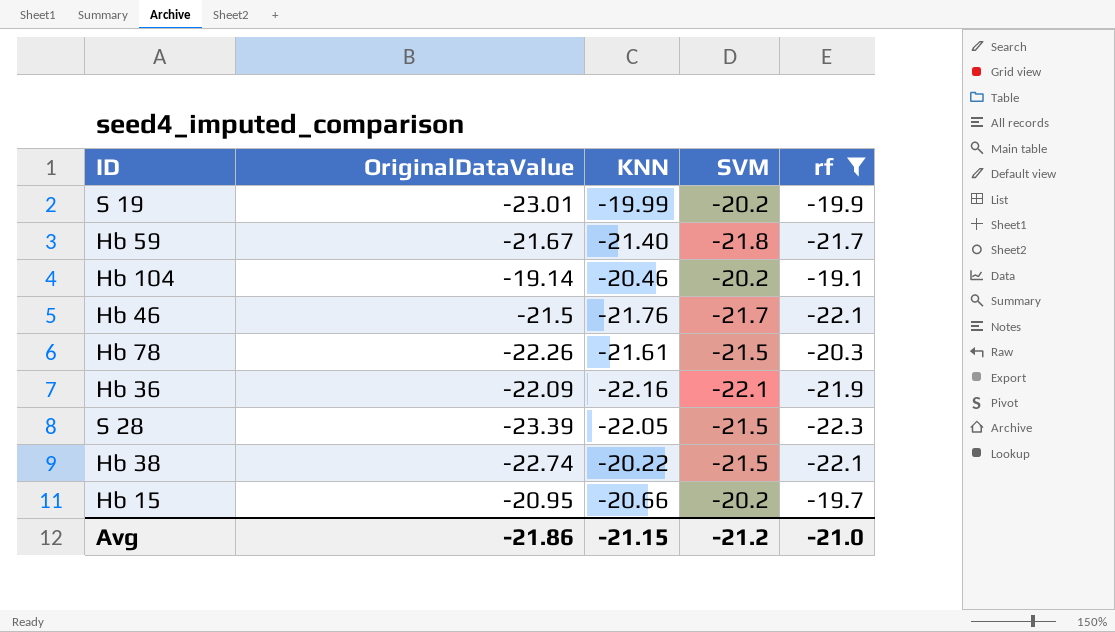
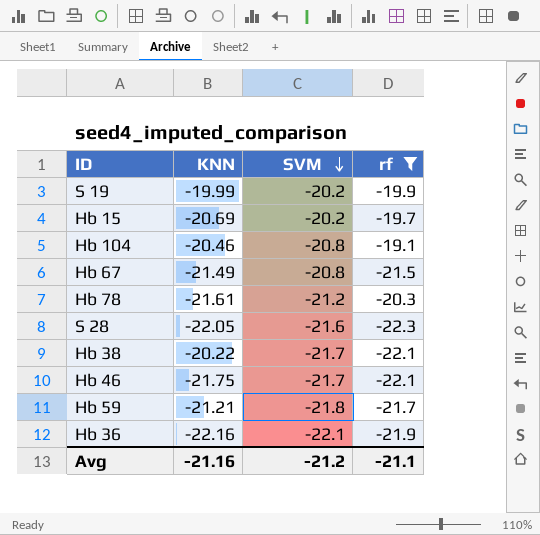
row order: none -> SVM descending
column OriginalDataValue | position: 2 -> none
Hb 15 | KNN: -20.66 -> -20.69
Hb 104 | SVM: -20.2 -> -20.8
row Hb 67: none -> -21.49 | -20.8 | -21.5
Hb 78 | SVM: -21.5 -> -21.2
S 28 | SVM: -21.5 -> -21.6
Hb 38 | SVM: -21.5 -> -21.7
Hb 46 | KNN: -21.76 -> -21.75
Hb 59 | KNN: -21.40 -> -21.21
Avg | KNN: -21.15 -> -21.16
Avg | rf: -21.0 -> -21.1

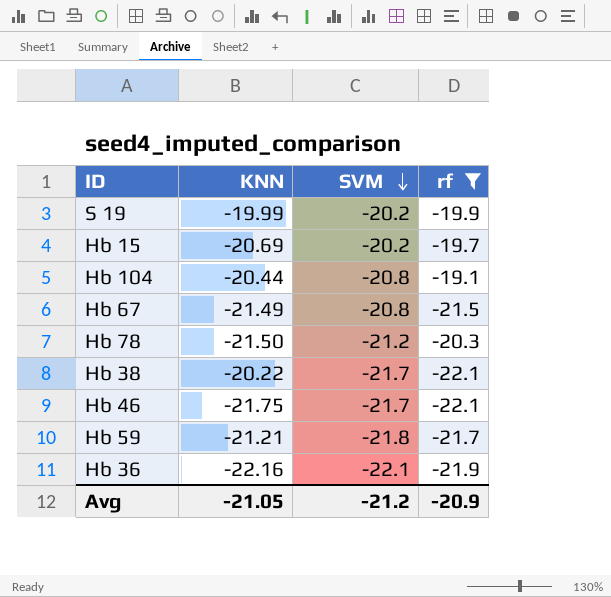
row S 28: -22.05 | -21.6 | -22.3 -> none
Hb 104 | KNN: -20.46 -> -20.44
Hb 78 | KNN: -21.61 -> -21.50
Avg | KNN: -21.16 -> -21.05
Avg | rf: -21.1 -> -20.9

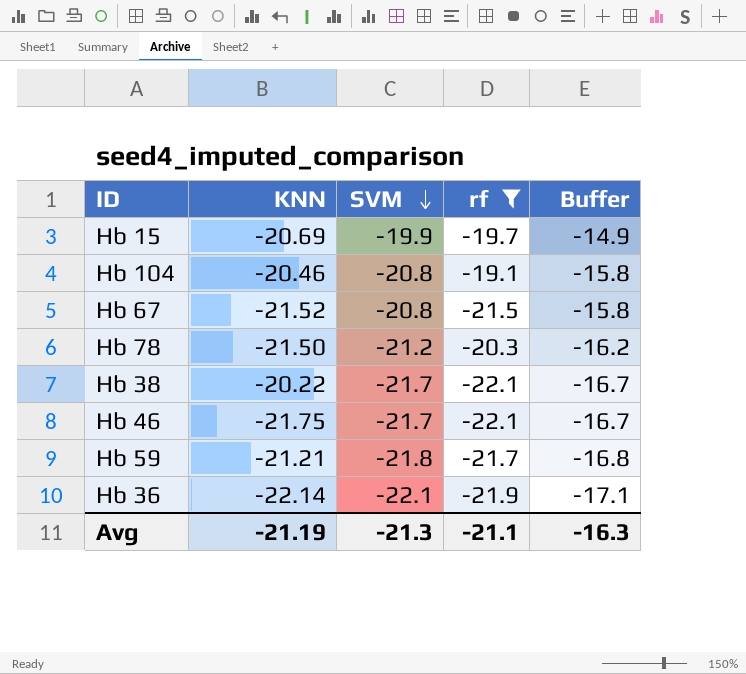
column Buffer | formula: none -> [SVM] + 5
row S 19: -19.99 | -20.2 | -19.9 -> none
Hb 15 | SVM: -20.2 -> -19.9
Hb 104 | KNN: -20.44 -> -20.46
Hb 67 | KNN: -21.49 -> -21.52
Hb 36 | KNN: -22.16 -> -22.14
Avg | KNN: -21.05 -> -21.19
Avg | SVM: -21.2 -> -21.3
Avg | rf: -20.9 -> -21.1

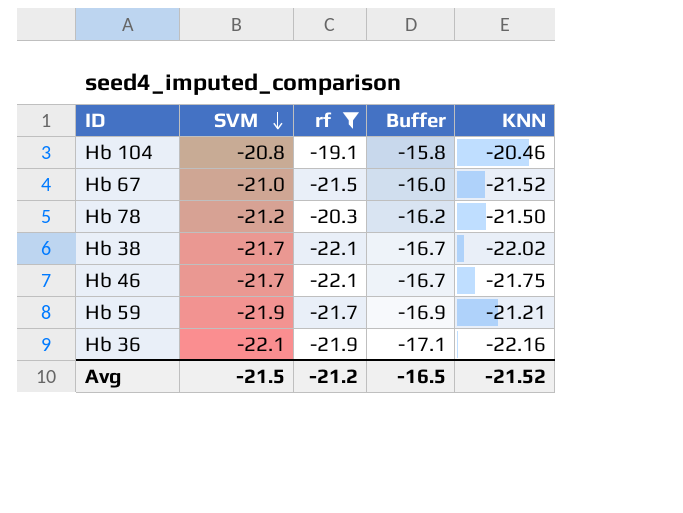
column KNN | position: 2 -> 5
row Hb 15: -20.69 | -19.9 | -19.7 | -14.9 -> none
Hb 67 | SVM: -20.8 -> -21.0
Hb 67 | Buffer: -15.8 -> -16.0
Hb 38 | KNN: -20.22 -> -22.02
Hb 59 | SVM: -21.8 -> -21.9
Hb 59 | Buffer: -16.8 -> -16.9
Hb 36 | KNN: -22.14 -> -22.16
Avg | SVM: -21.3 -> -21.5
Avg | rf: -21.1 -> -21.2
Avg | Buffer: -16.3 -> -16.5
Avg | KNN: -21.19 -> -21.52

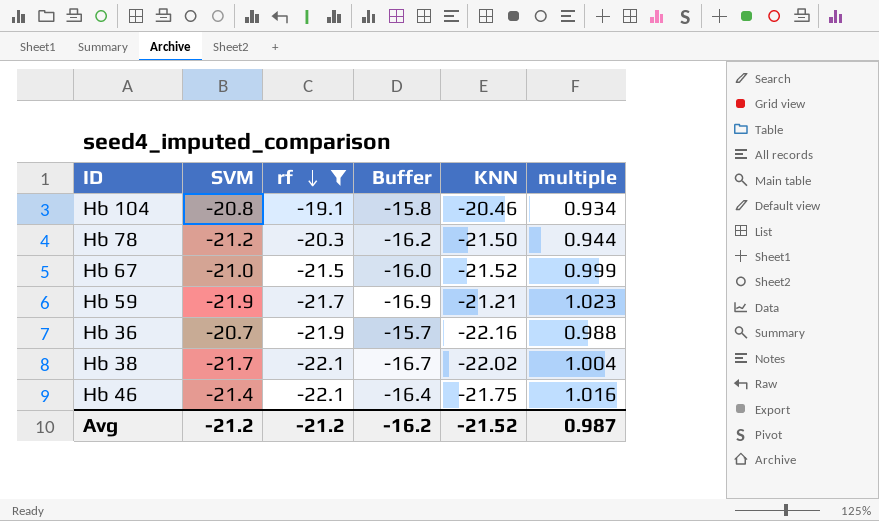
row order: SVM descending -> rf descending
column multiple | formula: none -> [rf] / [KNN]
Hb 36 | SVM: -22.1 -> -20.7
Hb 36 | Buffer: -17.1 -> -15.7
Hb 46 | SVM: -21.7 -> -21.4
Hb 46 | Buffer: -16.7 -> -16.4
Avg | SVM: -21.5 -> -21.2
Avg | Buffer: -16.5 -> -16.2

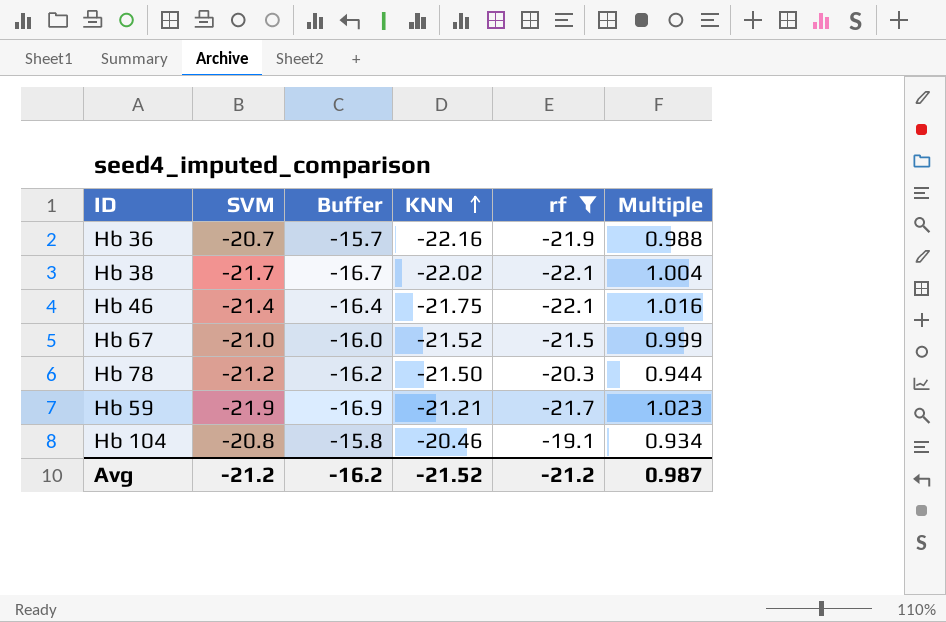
row order: rf descending -> KNN ascending
column rf | position: 3 -> 5
column name: multiple -> Multiple

